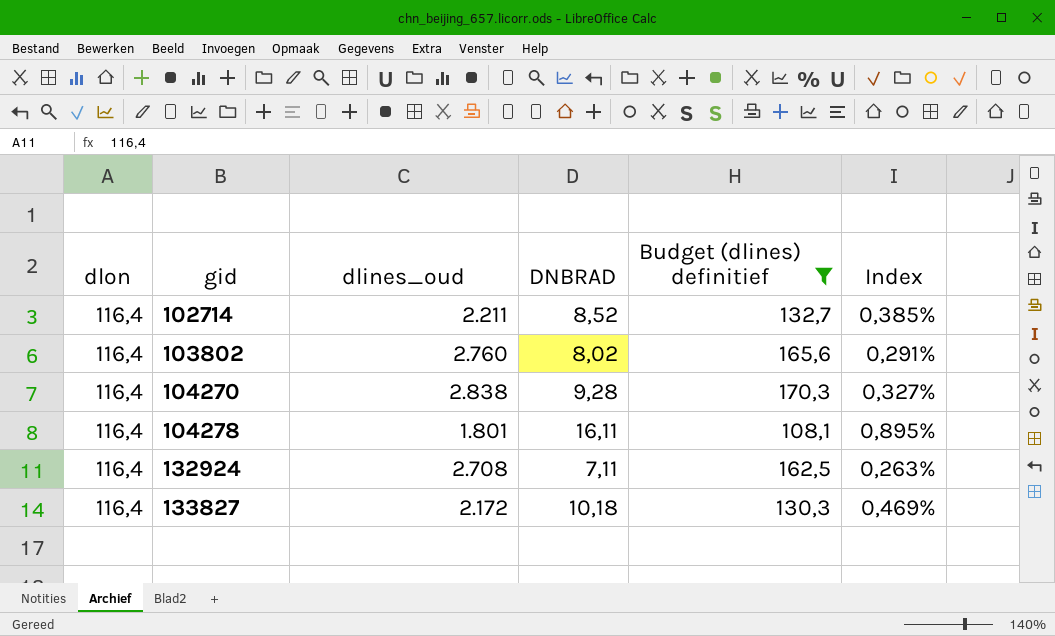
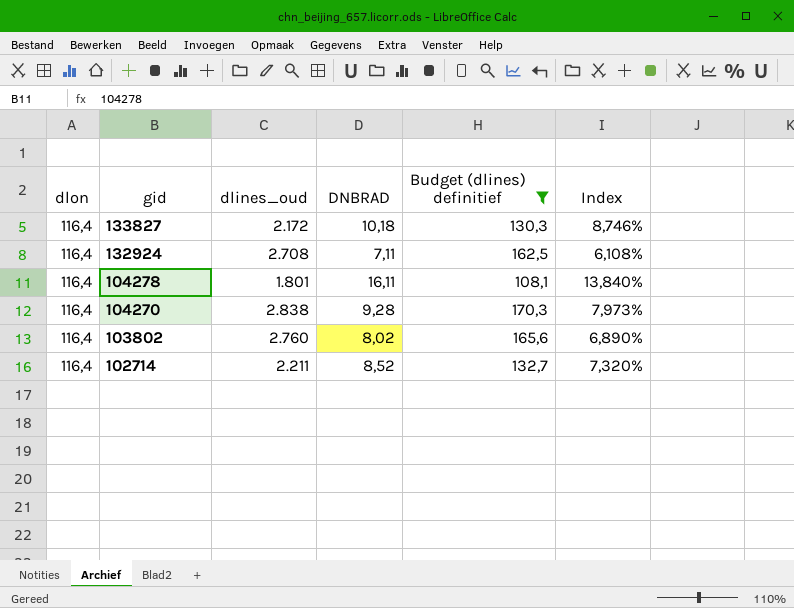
row order: gid ascending -> gid descending
column Index | formula: [DNBRAD] / [dlines_oud] -> [DNBRAD] / [dlon]

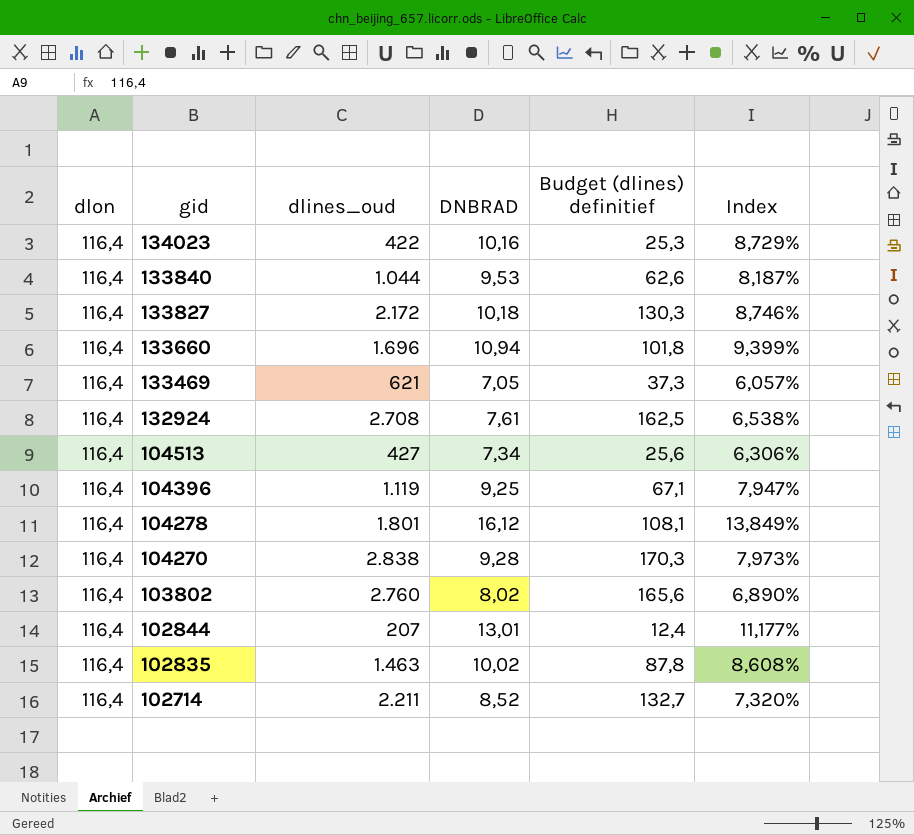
filter: Budget (dlines) definitief >= 108,1 -> none
132924 | DNBRAD: 7,11 -> 7,61
132924 | Index: 6,108% -> 6,538%
104278 | DNBRAD: 16,11 -> 16,12
104278 | Index: 13,840% -> 13,849%

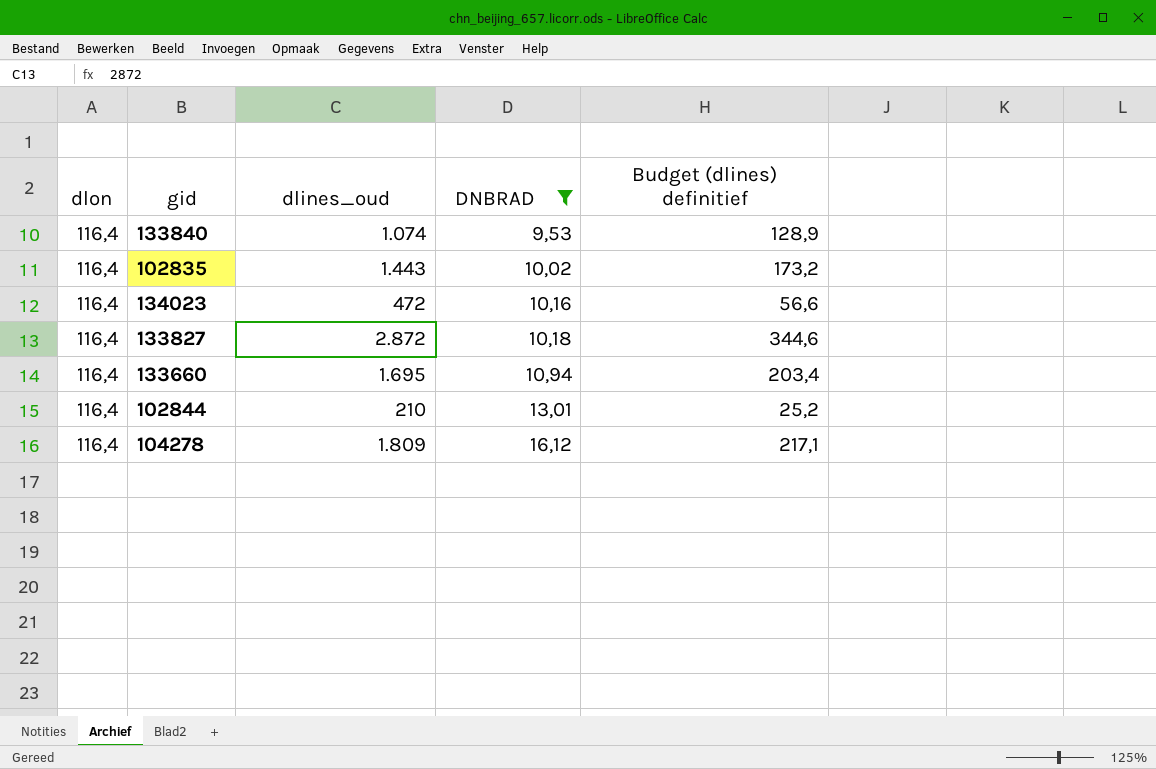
filter: none -> DNBRAD >= 9,53
row order: gid descending -> DNBRAD ascending
column Index | formula: [DNBRAD] / [dlon] -> none
column Budget (dlines) definitief | formula: [dlines_oud] * 0,06 -> [dlines_oud] * 0,12
133840 | dlines_oud: 1.044 -> 1.074
102835 | dlines_oud: 1.463 -> 1.443
134023 | dlines_oud: 422 -> 472
133827 | dlines_oud: 2.172 -> 2.872
133660 | dlines_oud: 1.696 -> 1.695
102844 | dlines_oud: 207 -> 210
104278 | dlines_oud: 1.801 -> 1.809

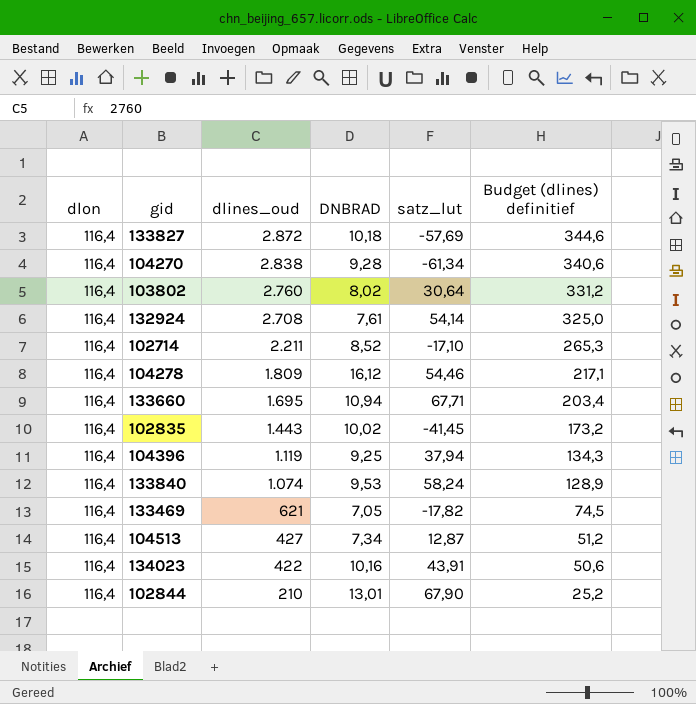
filter: DNBRAD >= 9,53 -> none
row order: DNBRAD ascending -> dlines_oud descending
column satz_lut | position: none -> 5
134023 | dlines_oud: 472 -> 422
134023 | Budget (dlines) definitief: 56,6 -> 50,6

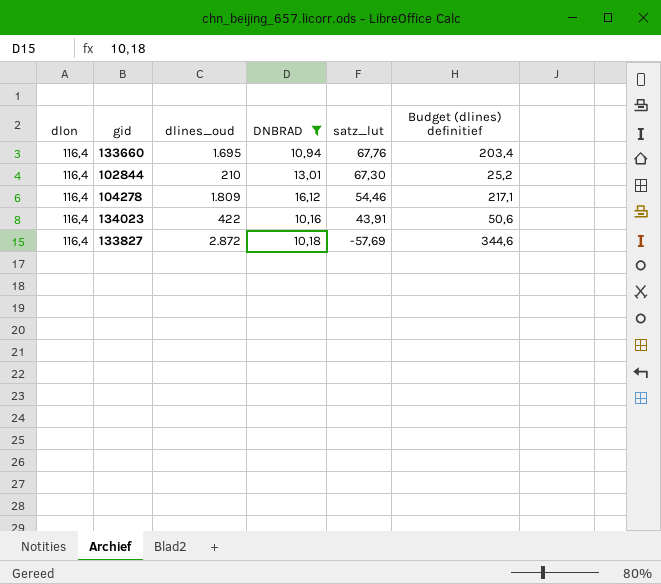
filter: none -> DNBRAD >= 10,16
row order: dlines_oud descending -> satz_lut descending
133660 | satz_lut: 67,71 -> 67,76
102844 | satz_lut: 67,90 -> 67,30

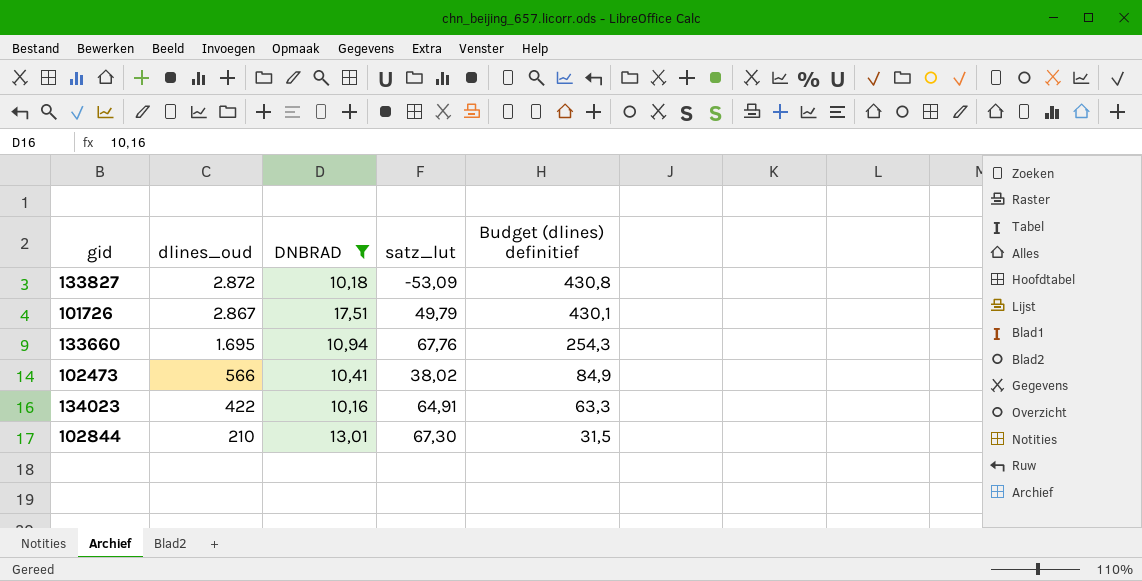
row order: satz_lut descending -> dlines_oud descending
column dlon | position: 1 -> none
column Budget (dlines) definitief | formula: [dlines_oud] * 0,12 -> [dlines_oud] * 0,15
row 104278: 116,4 | 1.809 | 16,12 | 54,46 | 217,1 -> none
133827 | satz_lut: -57,69 -> -53,09
row 101726: none -> 2.867 | 17,51 | 49,79 | 430,1
row 102473: none -> 566 | 10,41 | 38,02 | 84,9
134023 | satz_lut: 43,91 -> 64,91

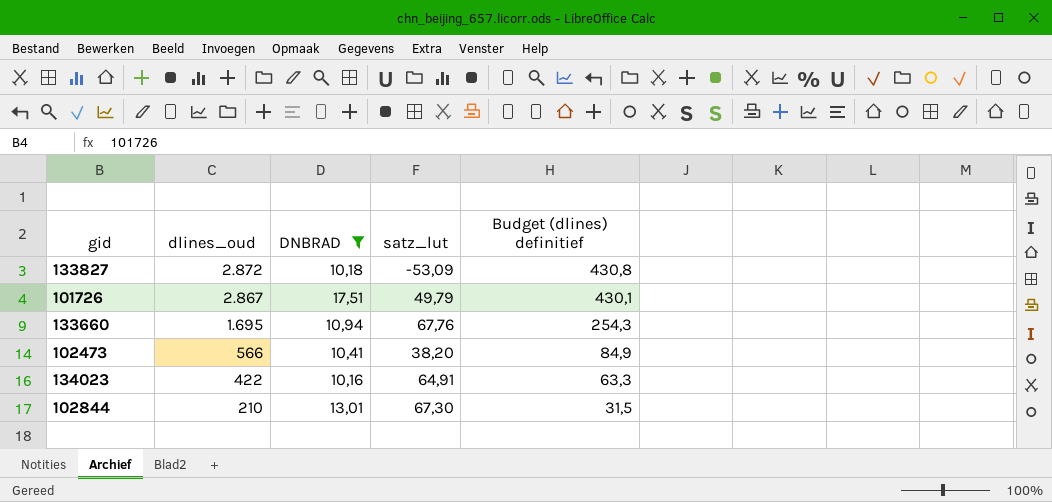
102473 | satz_lut: 38,02 -> 38,20

